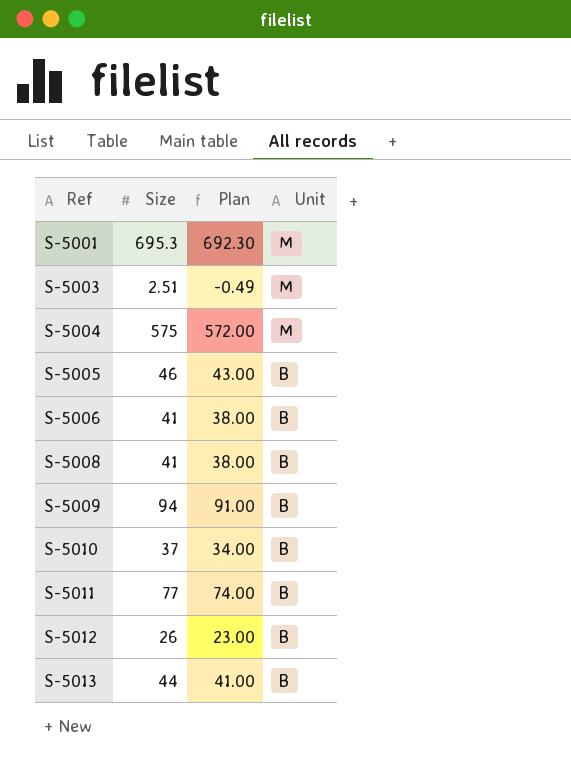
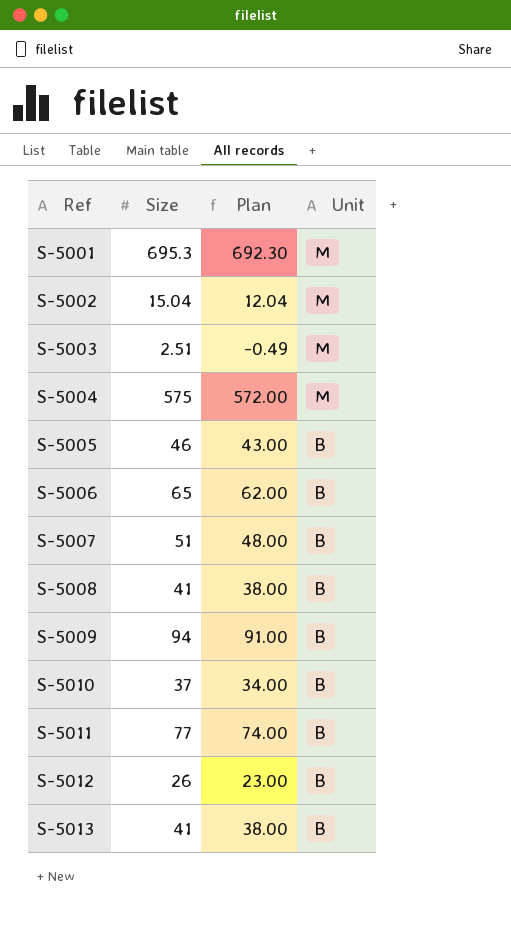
row S-5002: none -> 15.04 | 12.04 | M
S-5006 | Size: 41 -> 65
S-5006 | Plan: 38.00 -> 62.00
row S-5007: none -> 51 | 48.00 | B
S-5013 | Size: 44 -> 41
S-5013 | Plan: 41.00 -> 38.00

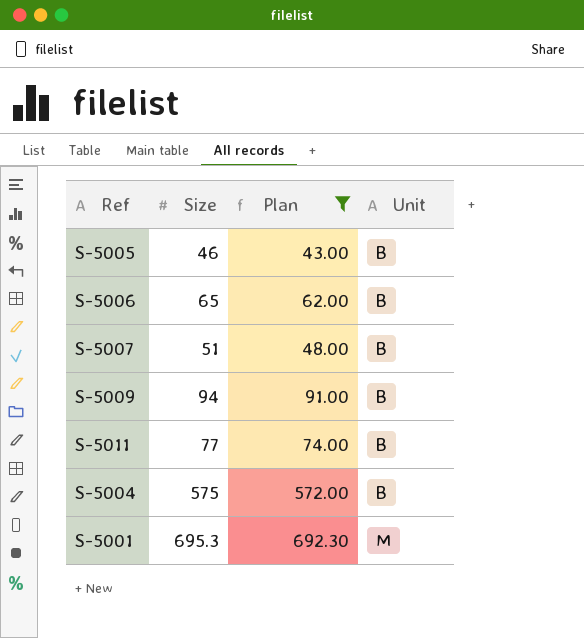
filter: none -> Plan >= 43.00
row order: Ref ascending -> Unit ascending
S-5004 | Unit: M -> B

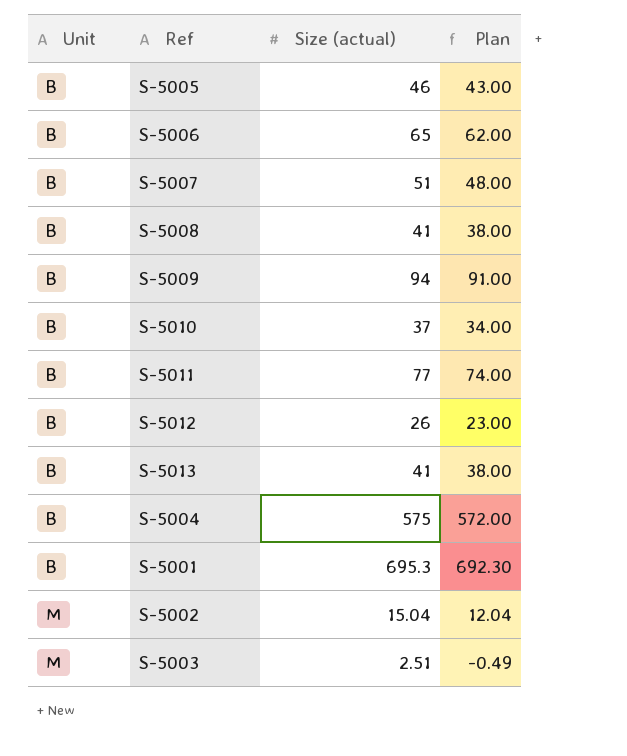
filter: Plan >= 43.00 -> none
column Unit | position: 4 -> 1
column name: Size -> Size (actual)
S-5001 | Unit: M -> B

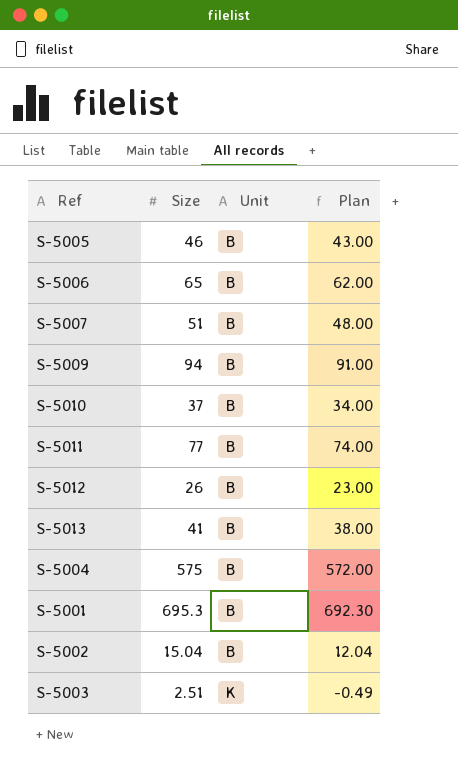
column name: Size (actual) -> Size
column Unit | position: 1 -> 3
row S-5008: B | 41 | 38.00 -> none
S-5002 | Unit: M -> B
S-5003 | Unit: M -> K

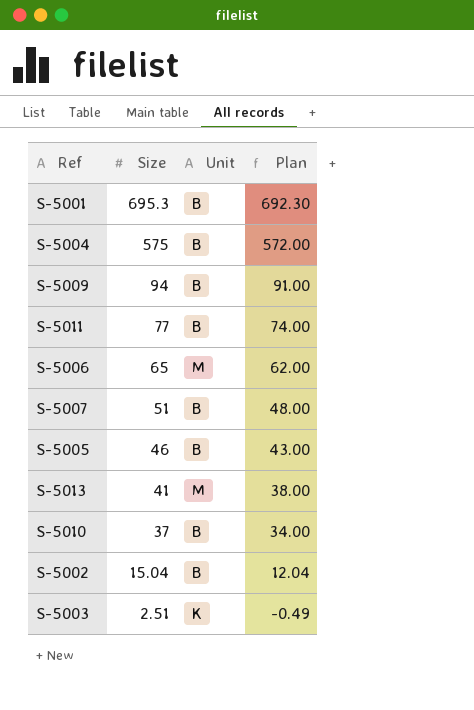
row order: Unit ascending -> Size descending
row S-5012: 26 | B | 23.00 -> none
S-5006 | Unit: B -> M
S-5013 | Unit: B -> M

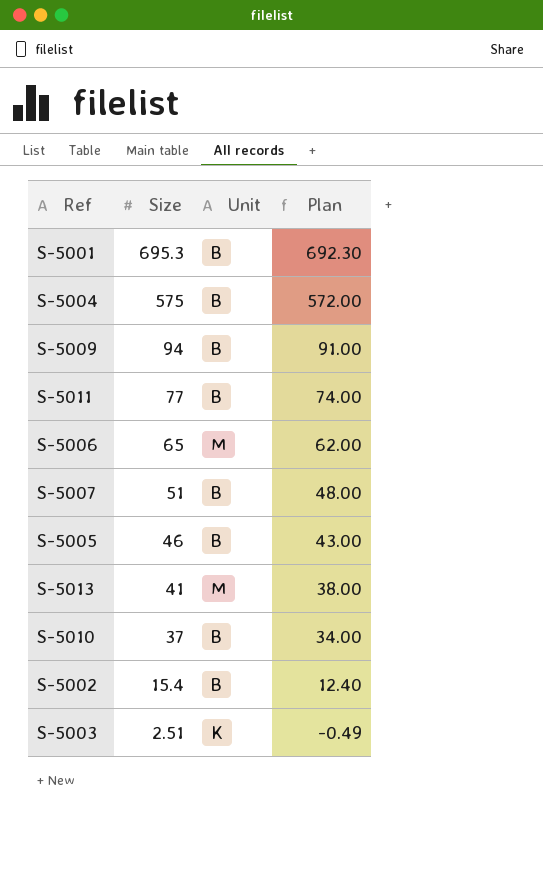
S-5002 | Size: 15.04 -> 15.4
S-5002 | Plan: 12.04 -> 12.40

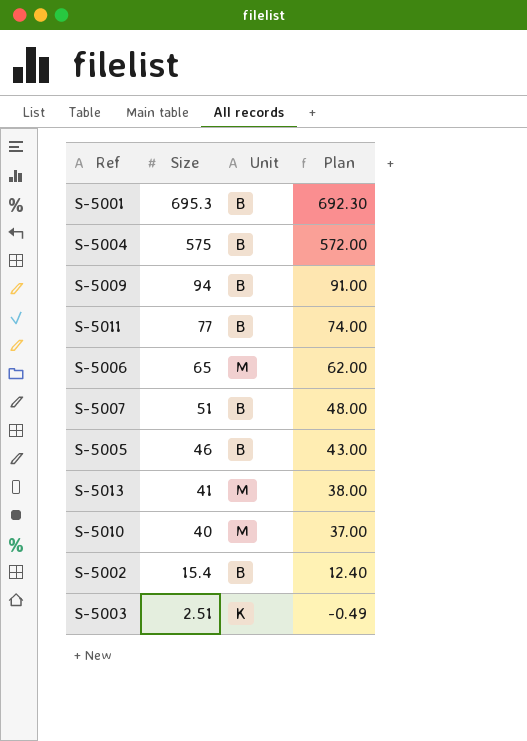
S-5010 | Size: 37 -> 40
S-5010 | Unit: B -> M
S-5010 | Plan: 34.00 -> 37.00

